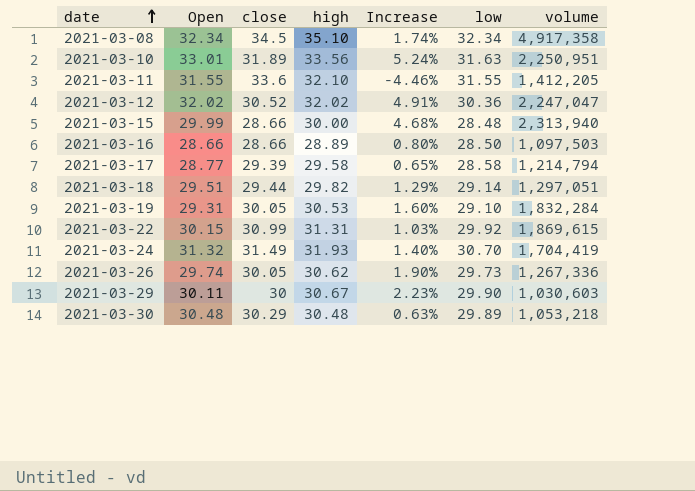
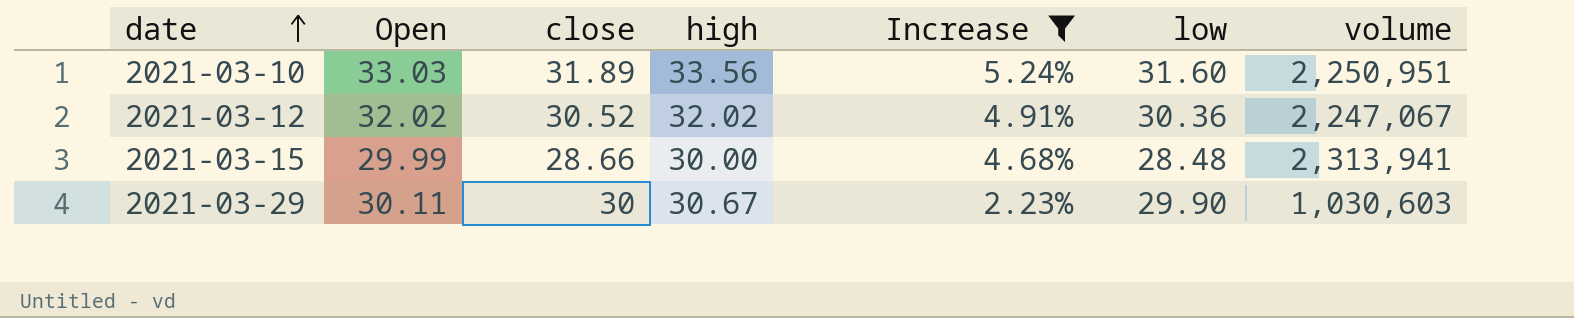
filter: none -> Increase >= 2.23%
2021-03-10 | Open: 33.01 -> 33.03
2021-03-10 | low: 31.63 -> 31.60
2021-03-12 | volume: 2,247,047 -> 2,247,067
2021-03-15 | volume: 2,313,940 -> 2,313,941

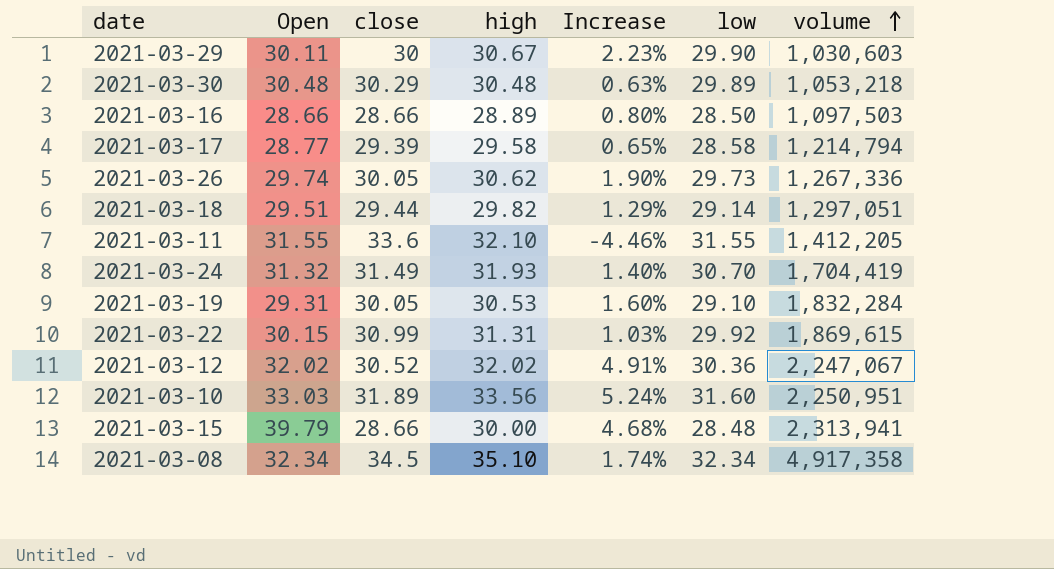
filter: Increase >= 2.23% -> none
row order: date ascending -> volume ascending
2021-03-15 | Open: 29.99 -> 39.79

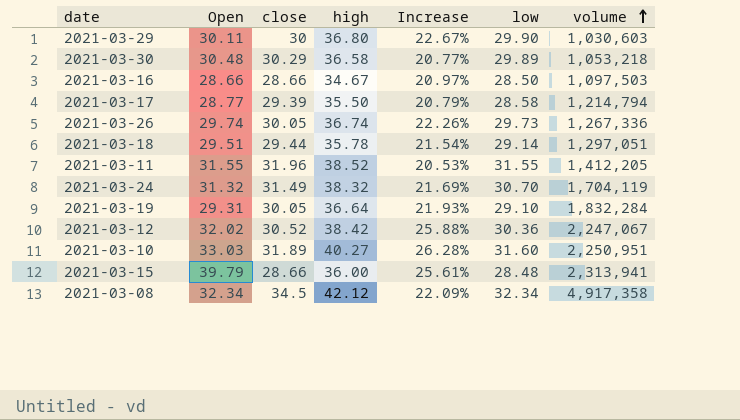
row 2021-03-22: 30.15 | 30.99 | 31.31 | 1.03% | 29.92 | 1,869,615 -> none
2021-03-29 | high: 30.67 -> 36.80
2021-03-29 | Increase: 2.23% -> 22.67%
2021-03-30 | high: 30.48 -> 36.58
2021-03-30 | Increase: 0.63% -> 20.77%
2021-03-16 | high: 28.89 -> 34.67
2021-03-16 | Increase: 0.80% -> 20.97%
2021-03-17 | high: 29.58 -> 35.50
2021-03-17 | Increase: 0.65% -> 20.79%
2021-03-26 | high: 30.62 -> 36.74
2021-03-26 | Increase: 1.90% -> 22.26%
2021-03-18 | high: 29.82 -> 35.78
2021-03-18 | Increase: 1.29% -> 21.54%
2021-03-11 | close: 33.6 -> 31.96
2021-03-11 | high: 32.10 -> 38.52
2021-03-11 | Increase: -4.46% -> 20.53%
2021-03-24 | high: 31.93 -> 38.32
2021-03-24 | Increase: 1.40% -> 21.69%
2021-03-24 | volume: 1,704,419 -> 1,704,119
2021-03-19 | high: 30.53 -> 36.64
2021-03-19 | Increase: 1.60% -> 21.93%
2021-03-12 | high: 32.02 -> 38.42
2021-03-12 | Increase: 4.91% -> 25.88%
2021-03-10 | high: 33.56 -> 40.27
2021-03-10 | Increase: 5.24% -> 26.28%
2021-03-15 | high: 30.00 -> 36.00
2021-03-15 | Increase: 4.68% -> 25.61%
2021-03-08 | high: 35.10 -> 42.12
2021-03-08 | Increase: 1.74% -> 22.09%

